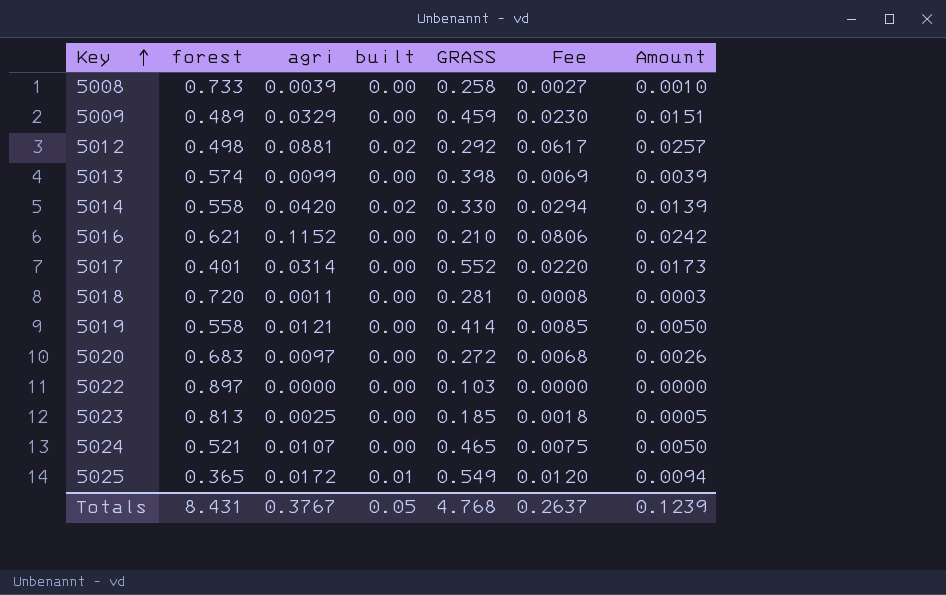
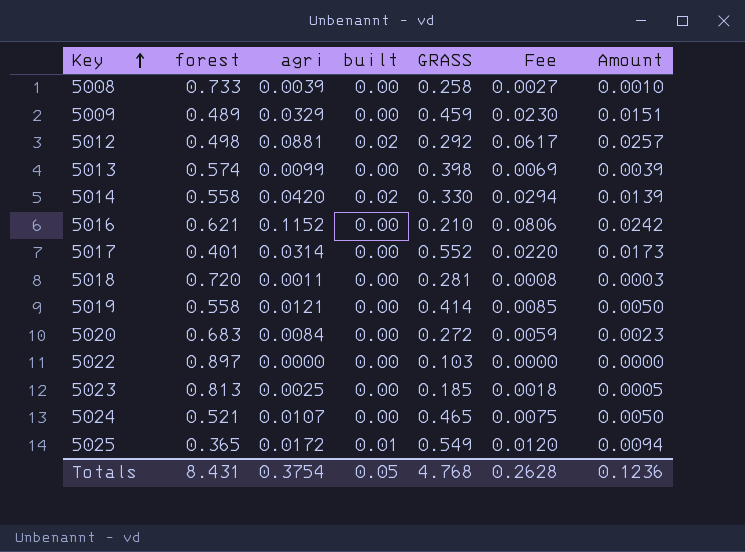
5020 | agri: 0.0097 -> 0.0084
5020 | Fee: 0.0068 -> 0.0059
5020 | Amount: 0.0026 -> 0.0023
Totals | agri: 0.3767 -> 0.3754
Totals | Fee: 0.2637 -> 0.2628
Totals | Amount: 0.1239 -> 0.1236

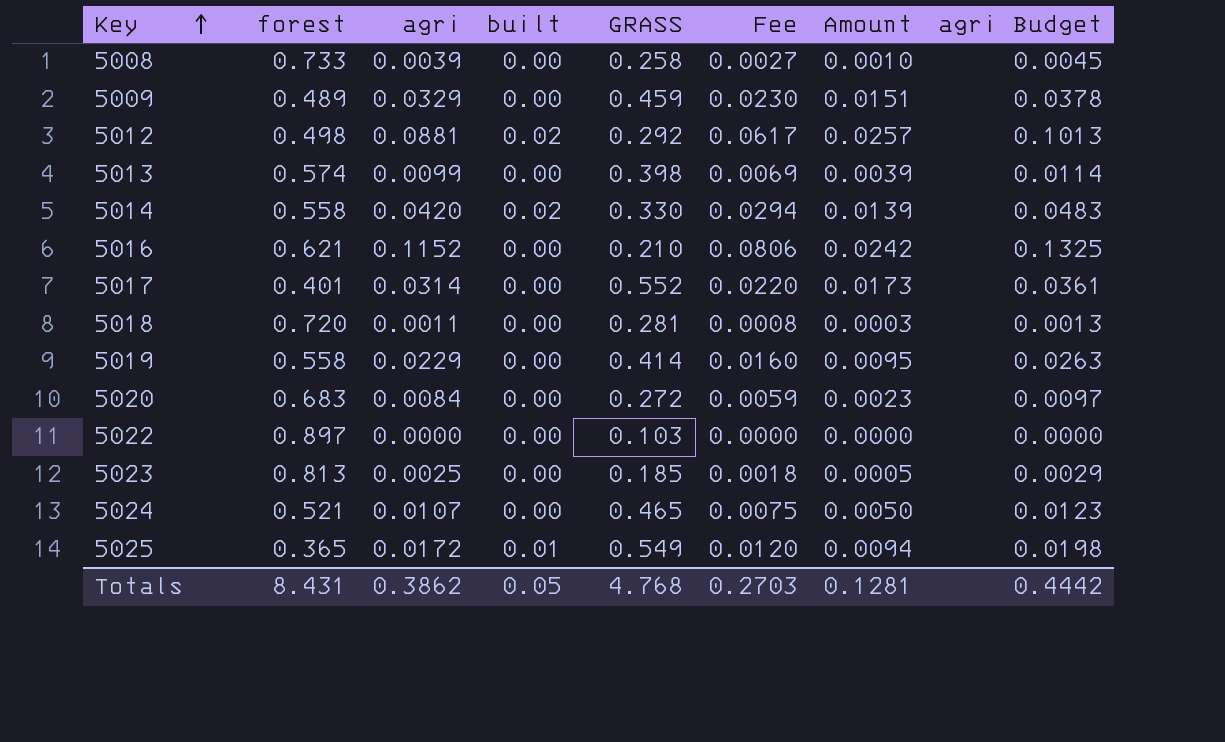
column agri Budget | formula: none -> [agri] * 1.15
5019 | agri: 0.0121 -> 0.0229
5019 | Fee: 0.0085 -> 0.0160
5019 | Amount: 0.0050 -> 0.0095
Totals | agri: 0.3754 -> 0.3862
Totals | Fee: 0.2628 -> 0.2703
Totals | Amount: 0.1236 -> 0.1281

